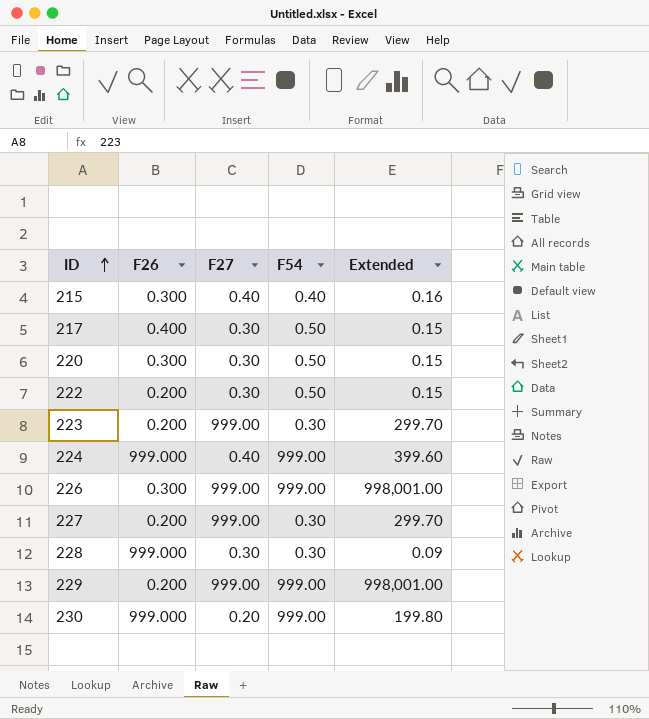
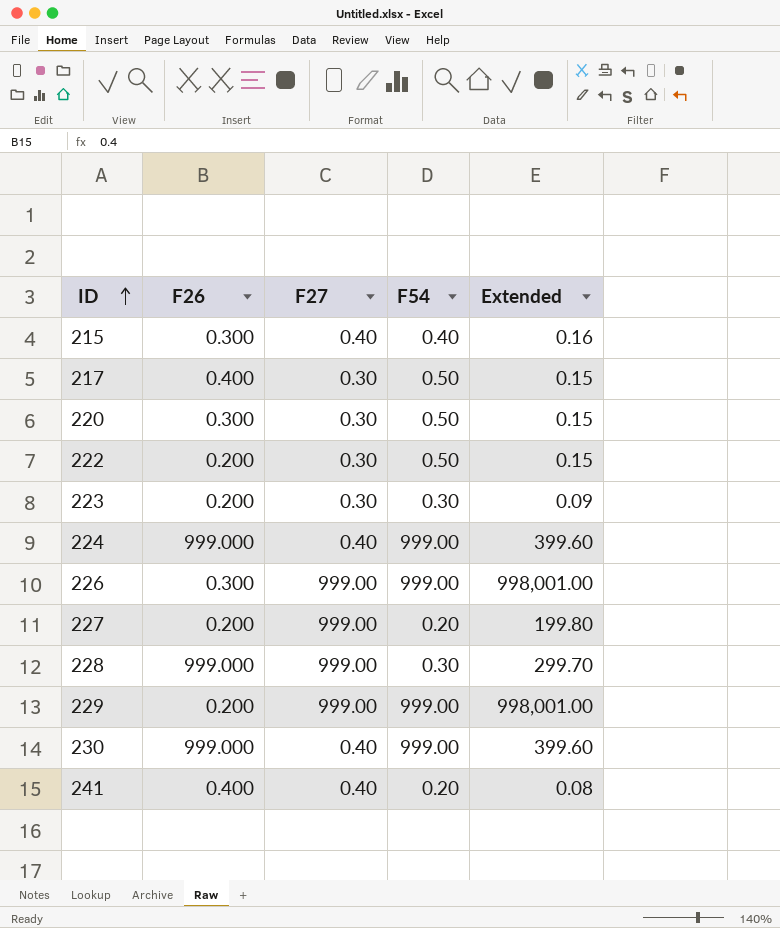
223 | F27: 999.00 -> 0.30
223 | Extended: 299.70 -> 0.09
227 | F54: 0.30 -> 0.20
227 | Extended: 299.70 -> 199.80
228 | F27: 0.30 -> 999.00
228 | Extended: 0.09 -> 299.70
230 | F27: 0.20 -> 0.40
230 | Extended: 199.80 -> 399.60
row 241: none -> 0.400 | 0.40 | 0.20 | 0.08

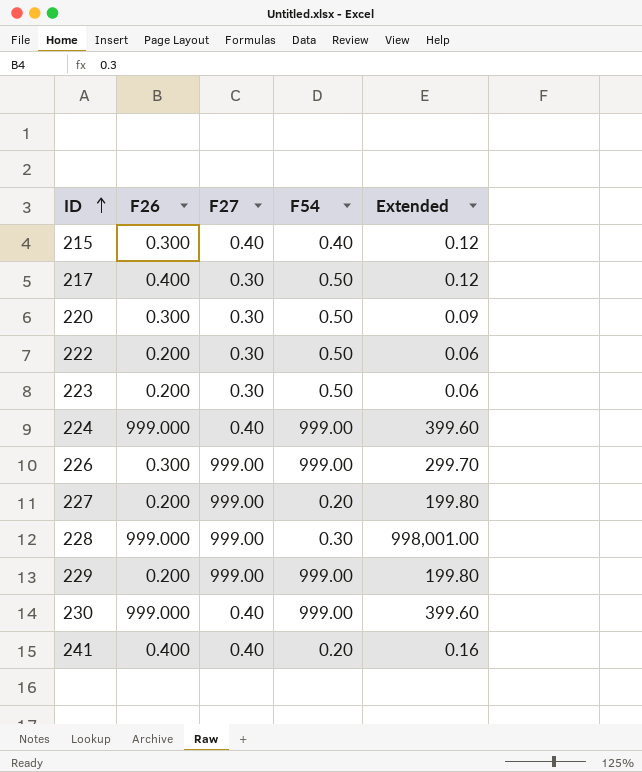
column Extended | formula: [F27] * [F54] -> [F26] * [F27]
223 | F54: 0.30 -> 0.50

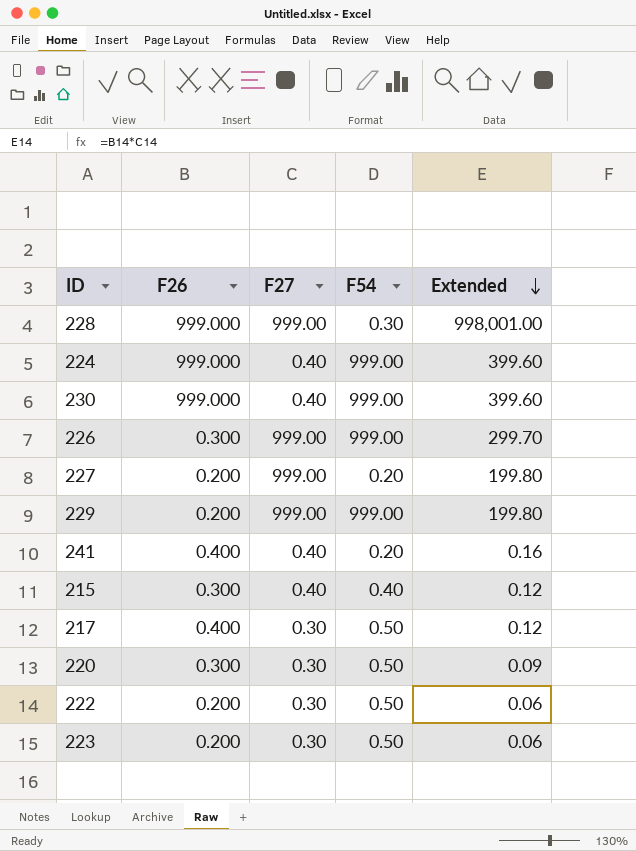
row order: ID ascending -> Extended descending

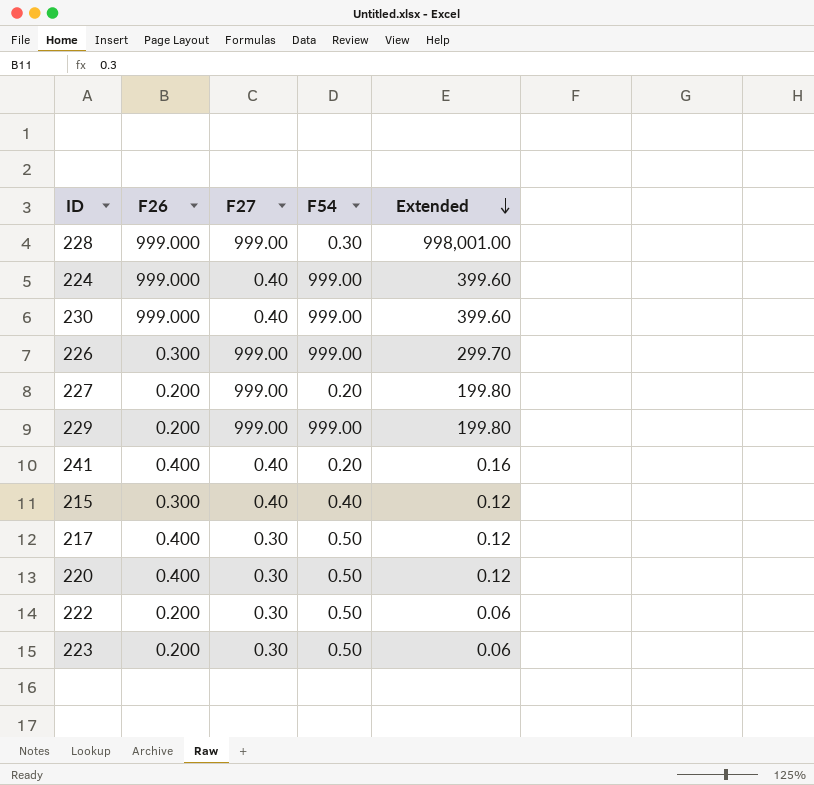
220 | F26: 0.300 -> 0.400
220 | Extended: 0.09 -> 0.12

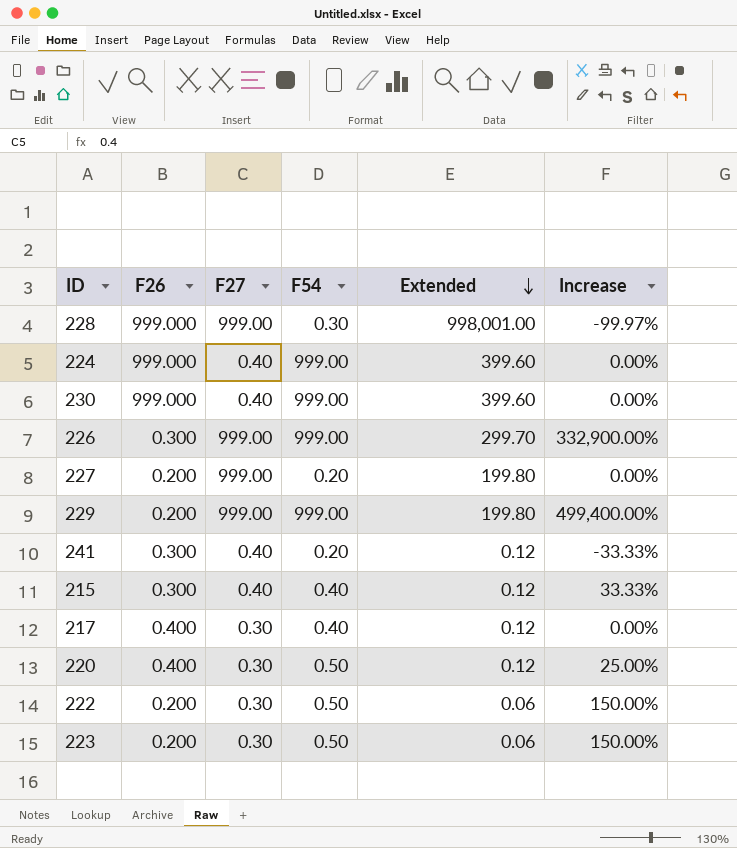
column Increase | formula: none -> ([F54] - [F26]) / [F26]
241 | F26: 0.400 -> 0.300
241 | Extended: 0.16 -> 0.12
217 | F54: 0.50 -> 0.40

